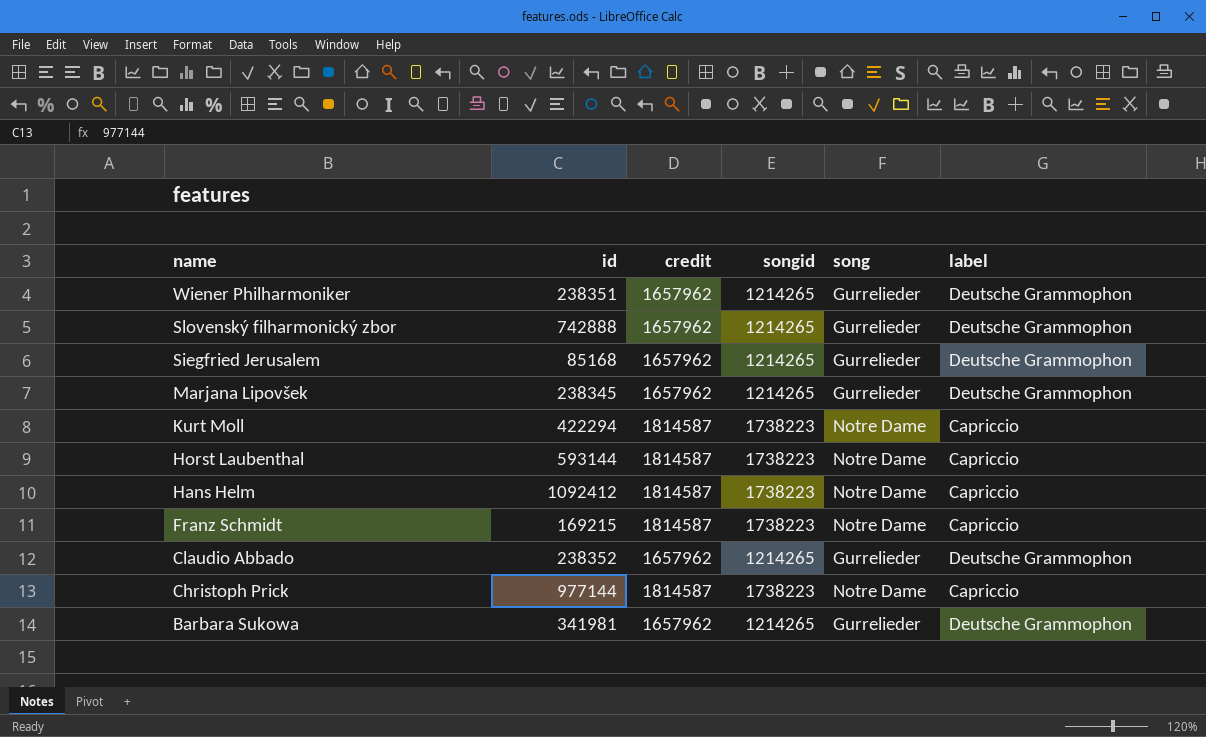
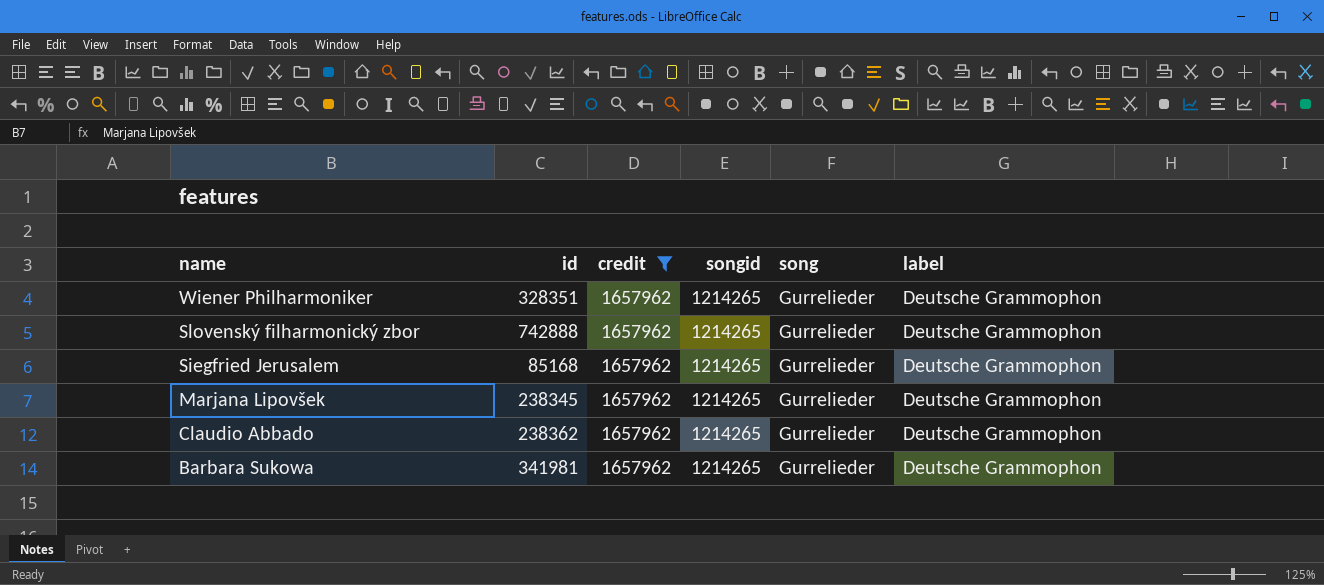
filter: none -> credit = 1657962
Wiener Philharmoniker | id: 238351 -> 328351
Claudio Abbado | id: 238352 -> 238362

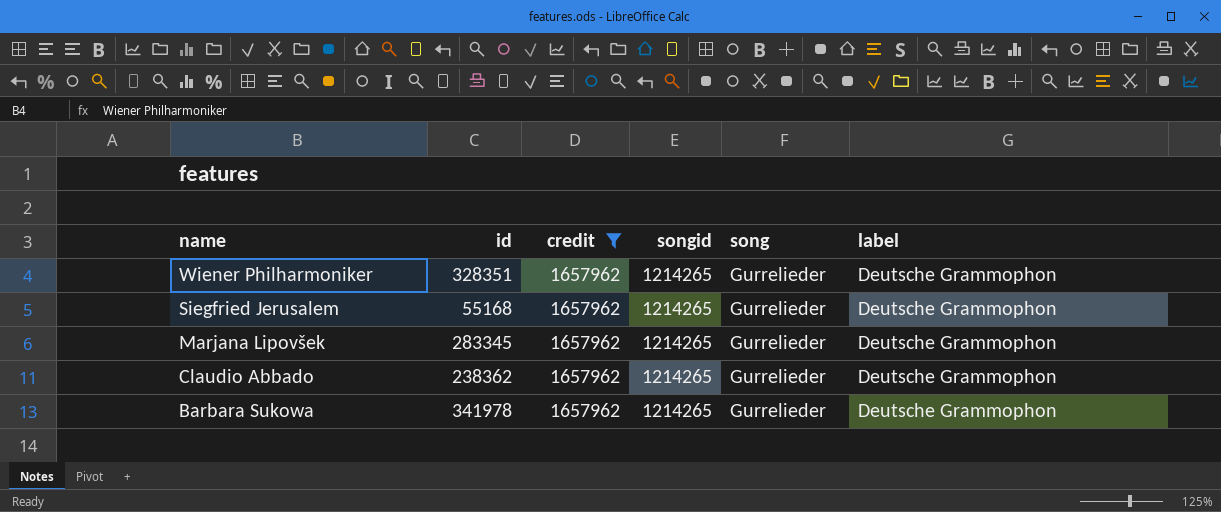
row Slovenský filharmonický zbor: 742888 | 1657962 | 1214265 | Gurrelieder | Deutsche Grammophon -> none
Siegfried Jerusalem | id: 85168 -> 55168
Marjana Lipovšek | id: 238345 -> 283345
Barbara Sukowa | id: 341981 -> 341978

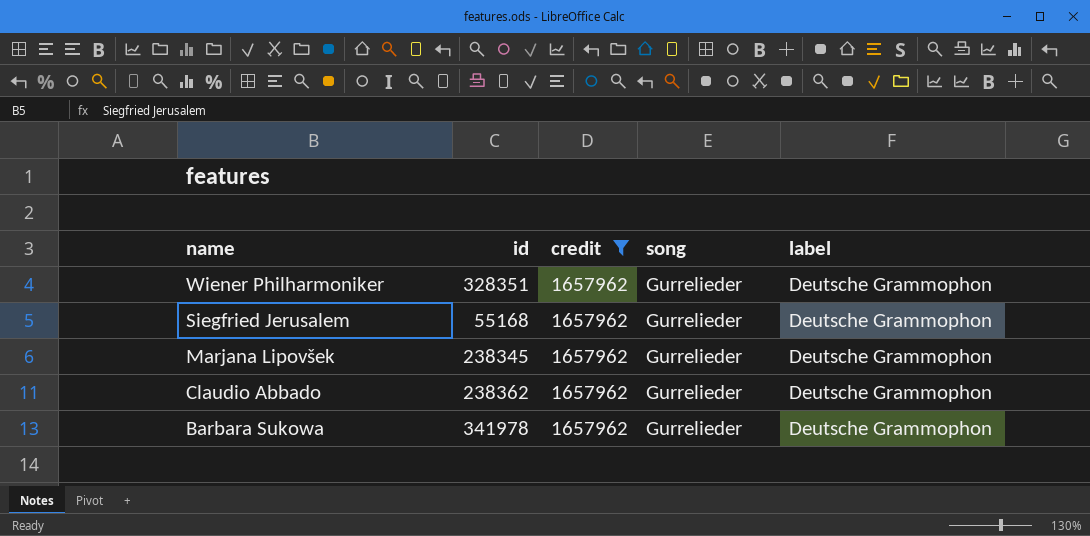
column songid | position: 4 -> none
Marjana Lipovšek | id: 283345 -> 238345

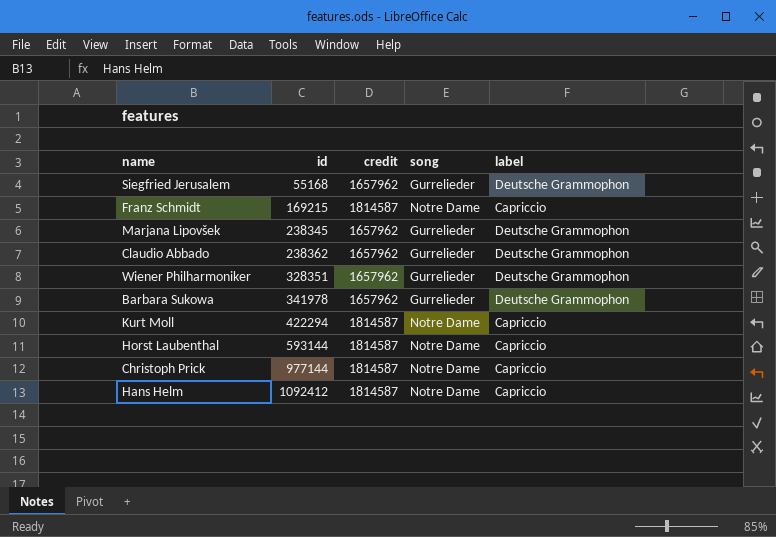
filter: credit = 1657962 -> none
row order: name descending -> id ascending

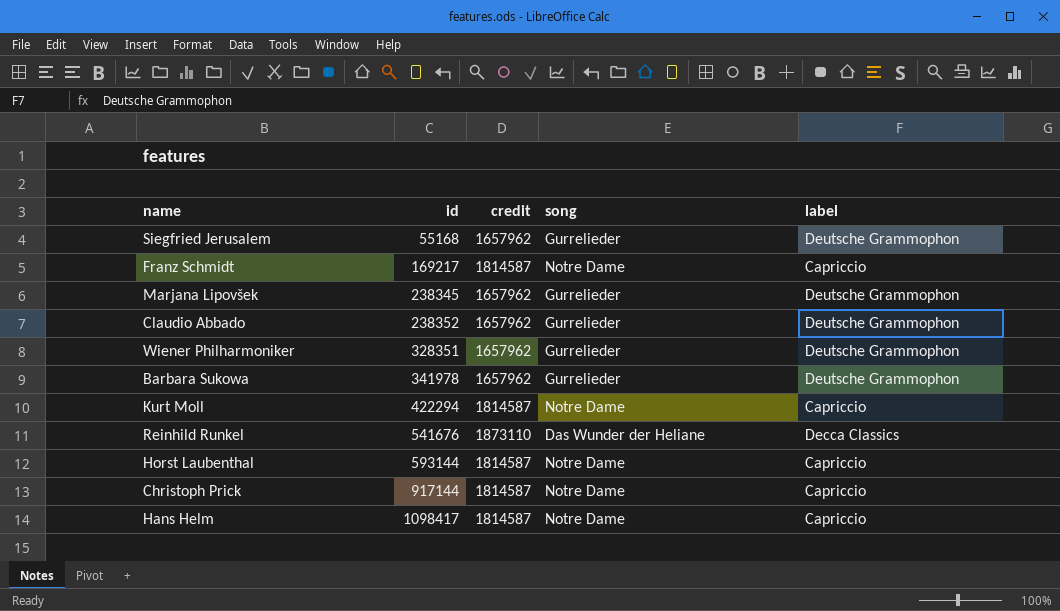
Franz Schmidt | id: 169215 -> 169217
Claudio Abbado | id: 238362 -> 238352
row Reinhild Runkel: none -> 541676 | 1873110 | Das Wunder der Heliane | Decca Classics
Christoph Prick | id: 977144 -> 917144
Hans Helm | id: 1092412 -> 1098417

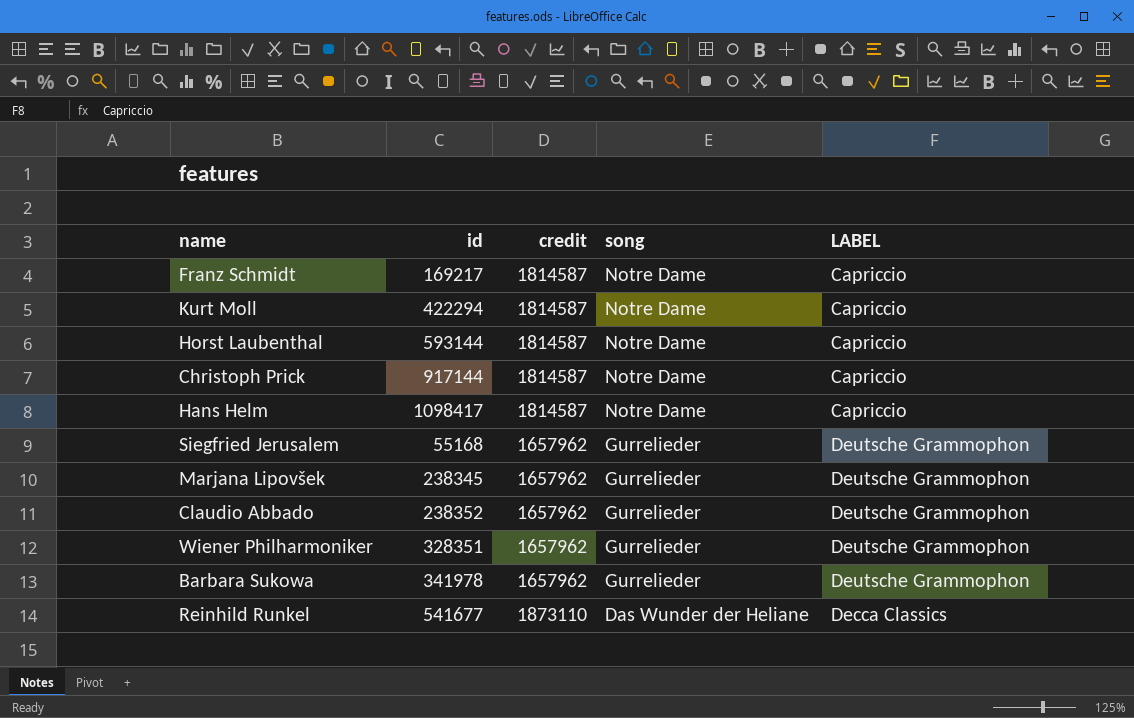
row order: id ascending -> song descending
column name: label -> LABEL
Reinhild Runkel | id: 541676 -> 541677

